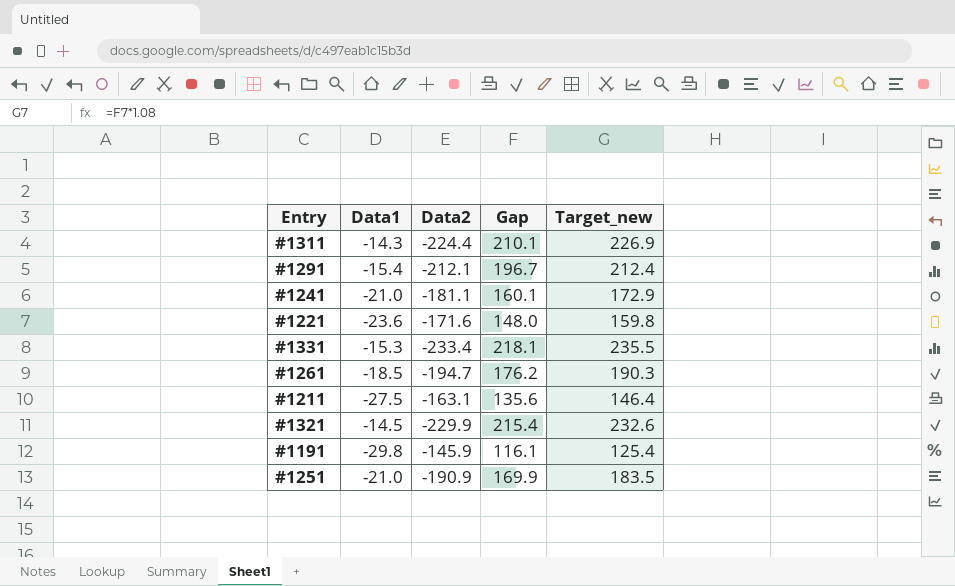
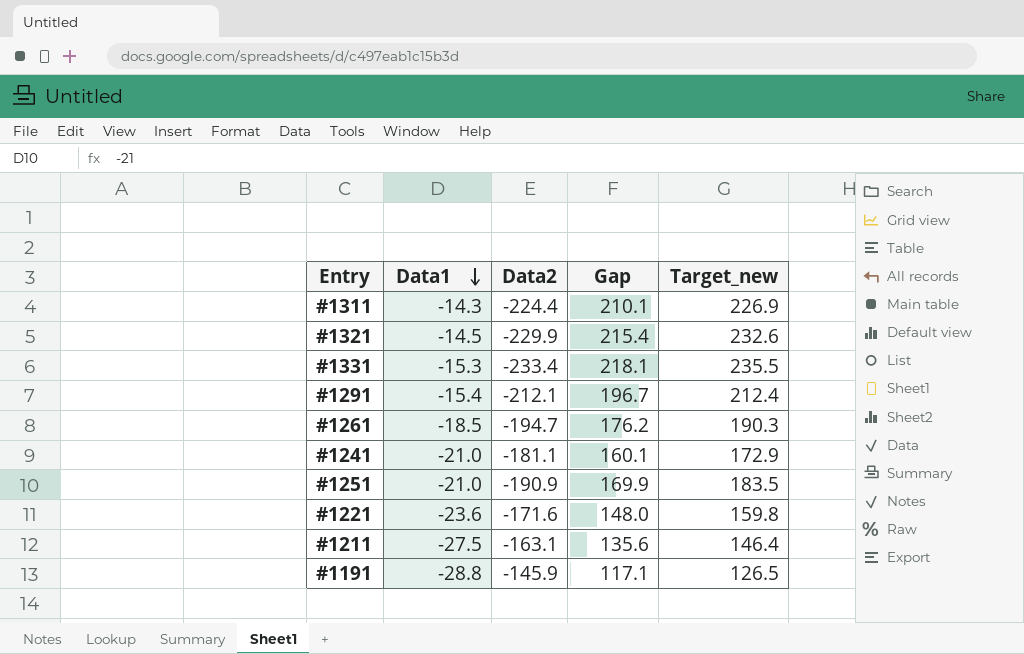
row order: none -> Data1 descending
#1191 | Data1: -29.8 -> -28.8
#1191 | Gap: 116.1 -> 117.1
#1191 | Target_new: 125.4 -> 126.5

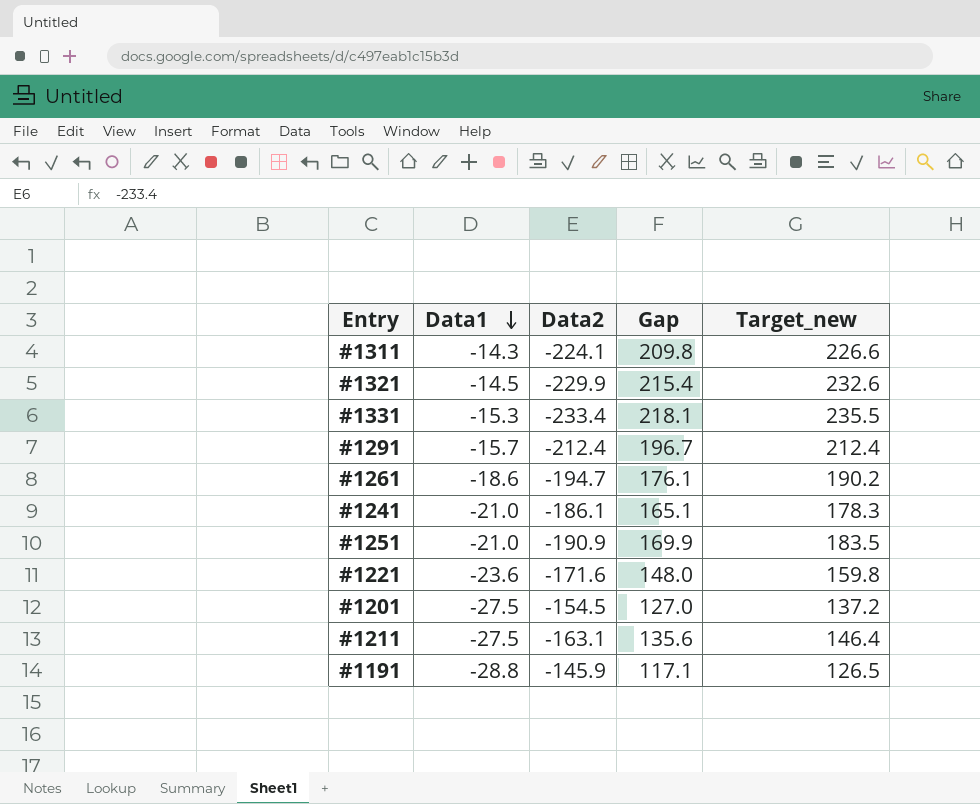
#1311 | Data2: -224.4 -> -224.1
#1311 | Gap: 210.1 -> 209.8
#1311 | Target_new: 226.9 -> 226.6
#1291 | Data1: -15.4 -> -15.7
#1291 | Data2: -212.1 -> -212.4
#1261 | Data1: -18.5 -> -18.6
#1261 | Gap: 176.2 -> 176.1
#1261 | Target_new: 190.3 -> 190.2
#1241 | Data2: -181.1 -> -186.1
#1241 | Gap: 160.1 -> 165.1
#1241 | Target_new: 172.9 -> 178.3
row #1201: none -> -27.5 | -154.5 | 127.0 | 137.2

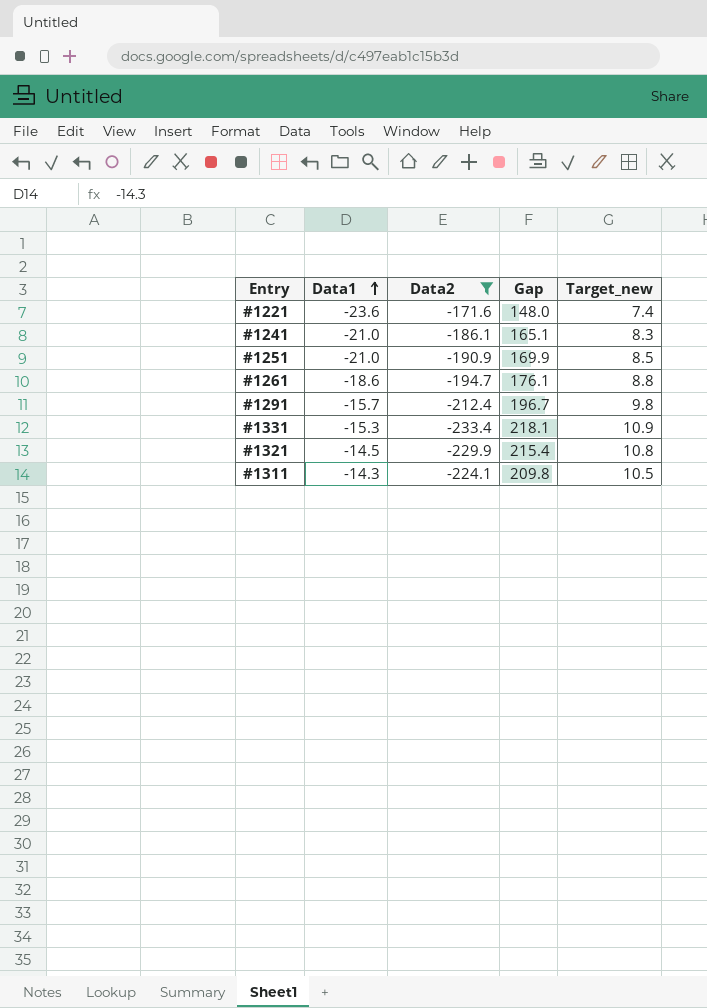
filter: none -> Data2 <= -171.6
row order: Data1 descending -> Data1 ascending
column Target_new | formula: [Gap] * 1.08 -> [Gap] * 0.05

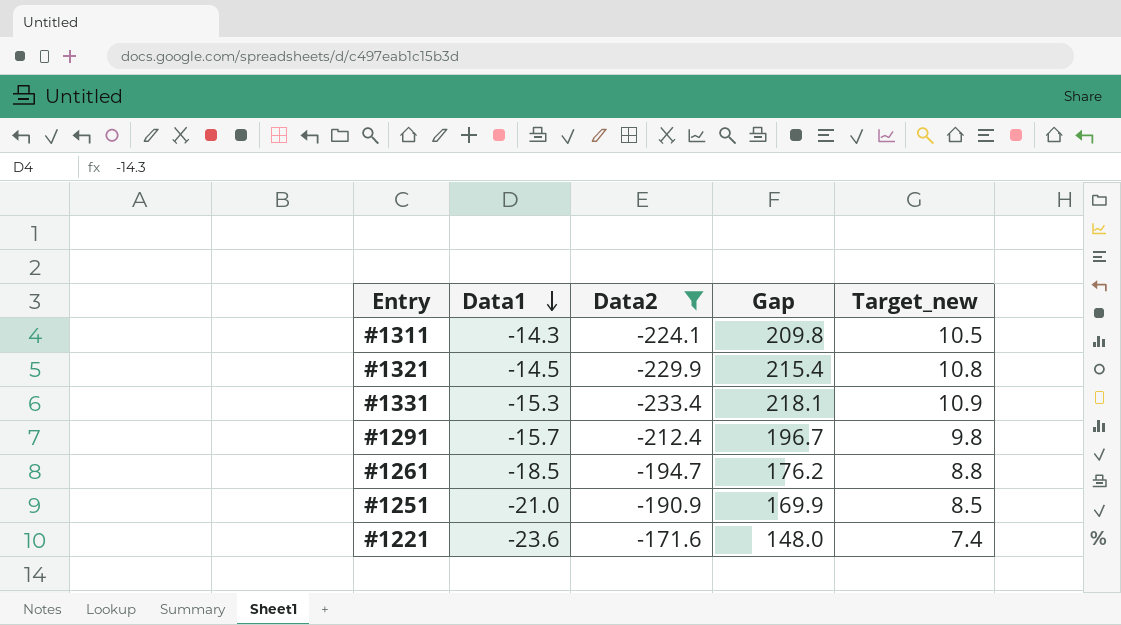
row order: Data1 ascending -> Data1 descending
row #1241: -21.0 | -186.1 | 165.1 | 8.3 -> none
#1261 | Data1: -18.6 -> -18.5
#1261 | Gap: 176.1 -> 176.2

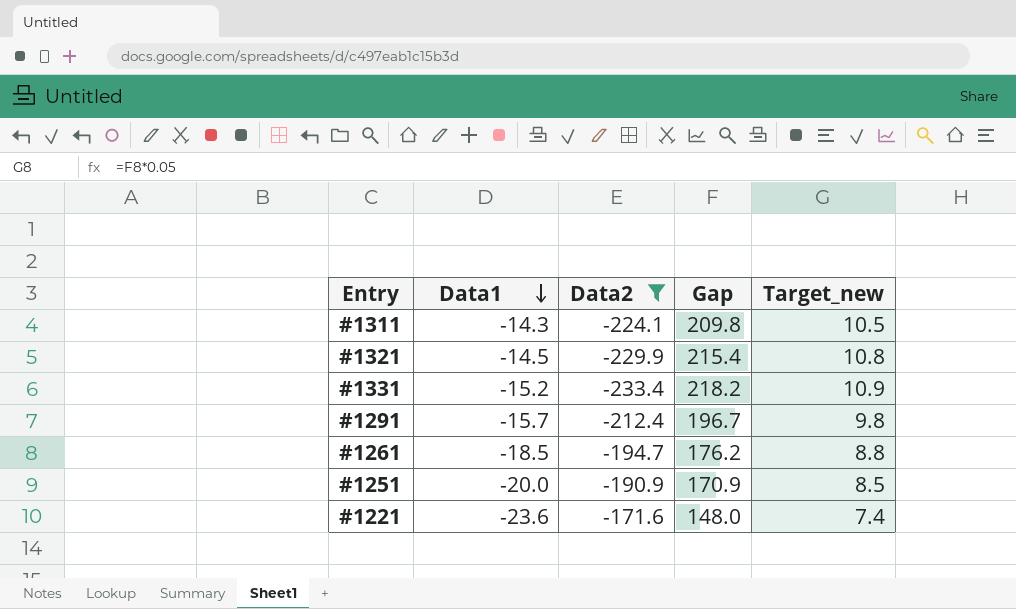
#1331 | Data1: -15.3 -> -15.2
#1331 | Gap: 218.1 -> 218.2
#1251 | Data1: -21.0 -> -20.0
#1251 | Gap: 169.9 -> 170.9

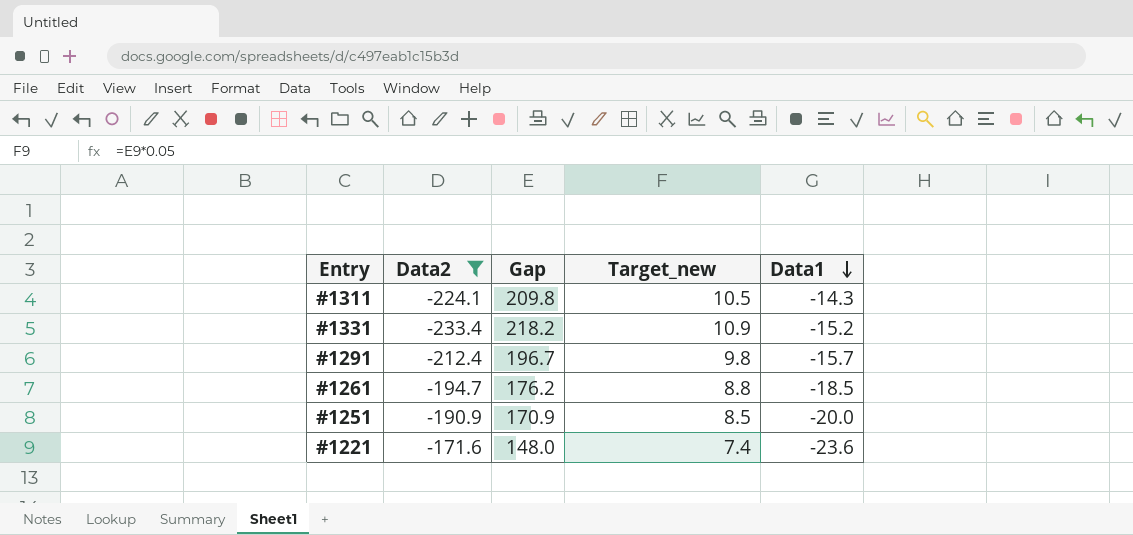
column Data1 | position: 2 -> 5
row #1321: -14.5 | -229.9 | 215.4 | 10.8 -> none

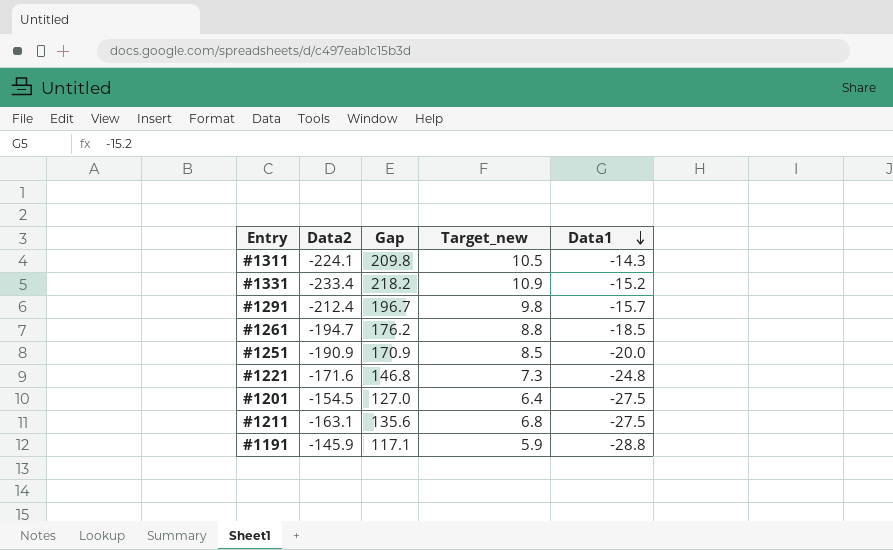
filter: Data2 <= -171.6 -> none
#1221 | Gap: 148.0 -> 146.8
#1221 | Target_new: 7.4 -> 7.3
#1221 | Data1: -23.6 -> -24.8

